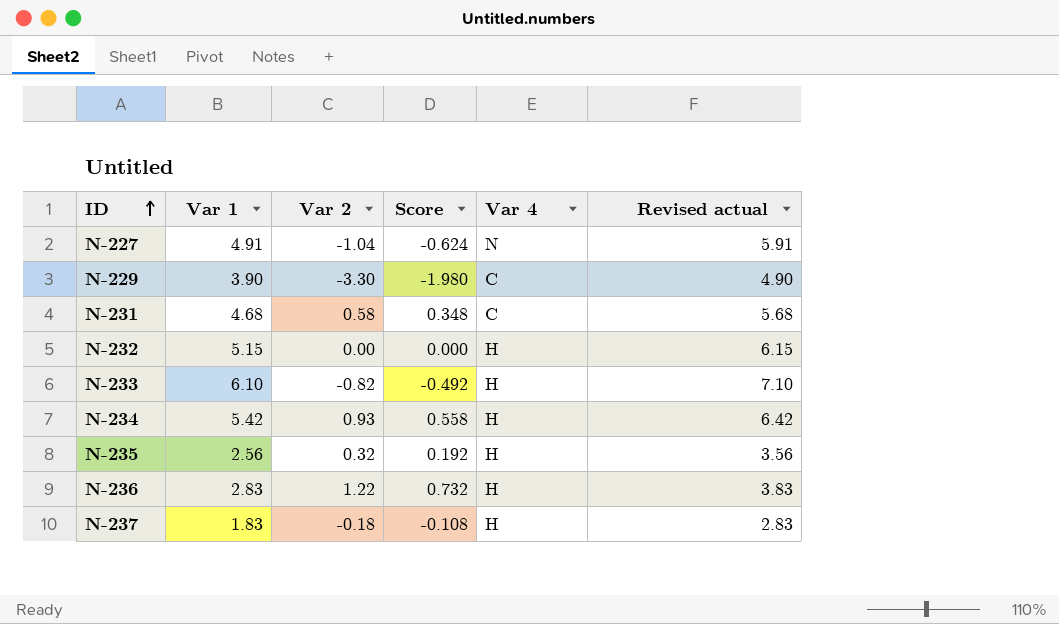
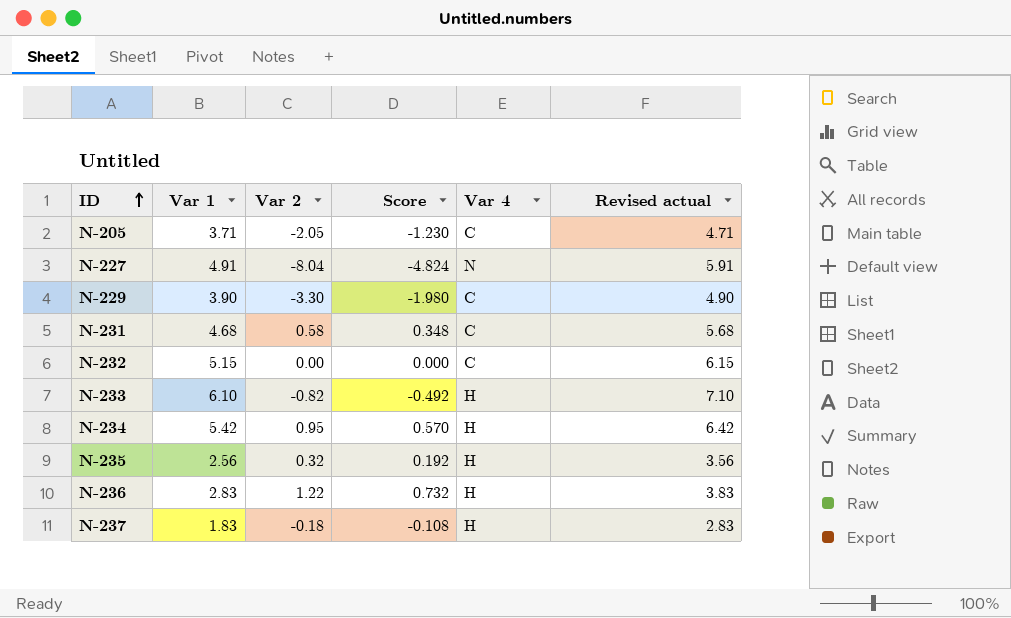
row N-205: none -> 3.71 | -2.05 | -1.230 | C | 4.71
N-227 | Var 2: -1.04 -> -8.04
N-227 | Score: -0.624 -> -4.824
N-232 | Var 4: H -> C
N-234 | Var 2: 0.93 -> 0.95
N-234 | Score: 0.558 -> 0.570

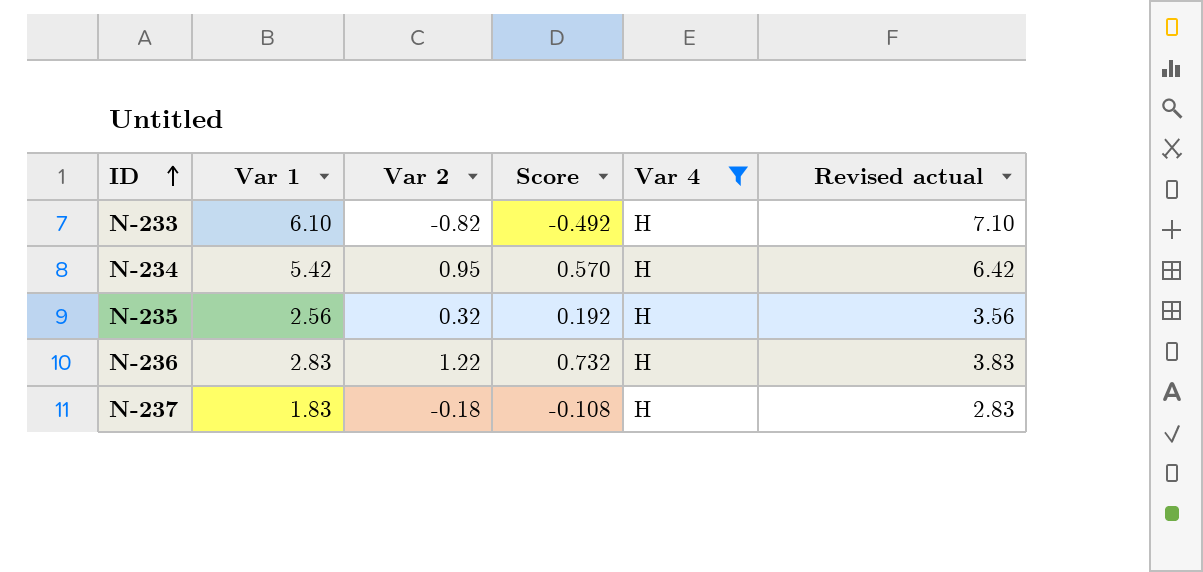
filter: none -> Var 4 = H

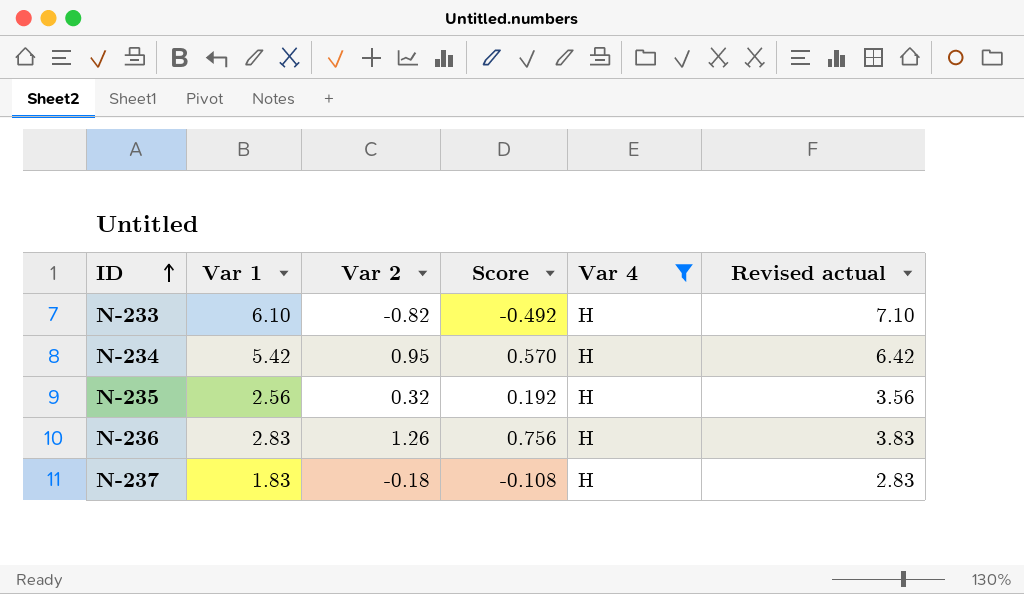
N-236 | Var 2: 1.22 -> 1.26
N-236 | Score: 0.732 -> 0.756

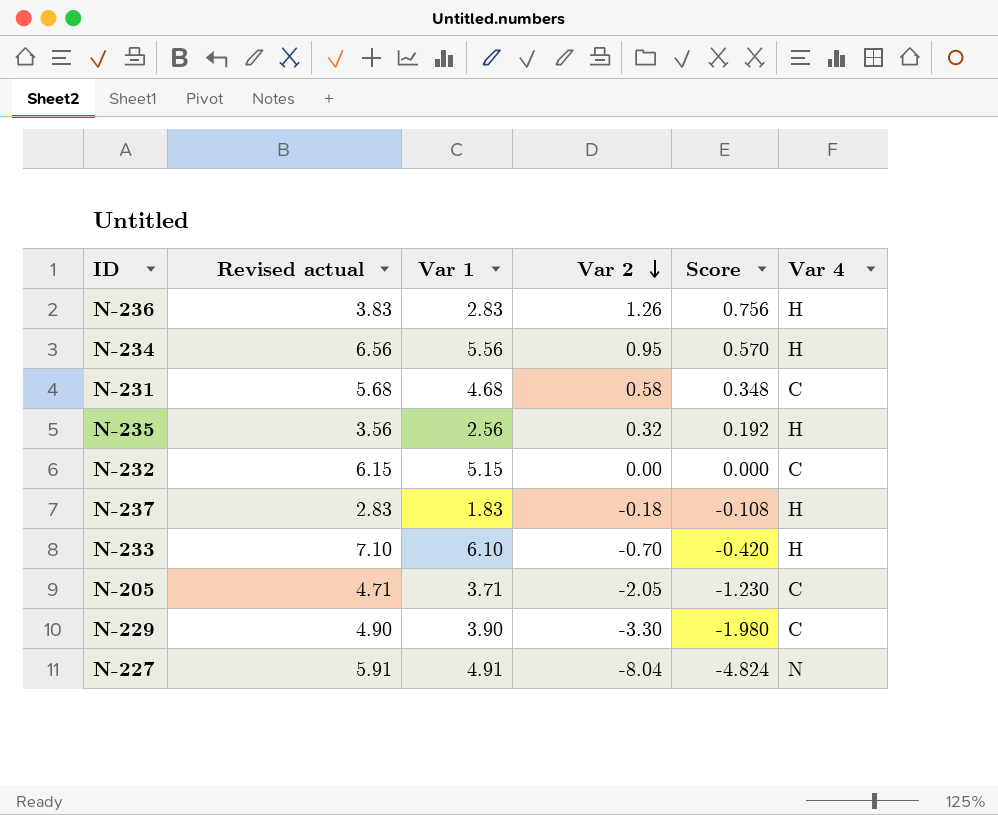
filter: Var 4 = H -> none
row order: ID ascending -> Var 2 descending
column Revised actual | position: 6 -> 2
N-234 | Revised actual: 6.42 -> 6.56
N-234 | Var 1: 5.42 -> 5.56
N-233 | Var 2: -0.82 -> -0.70
N-233 | Score: -0.492 -> -0.420

